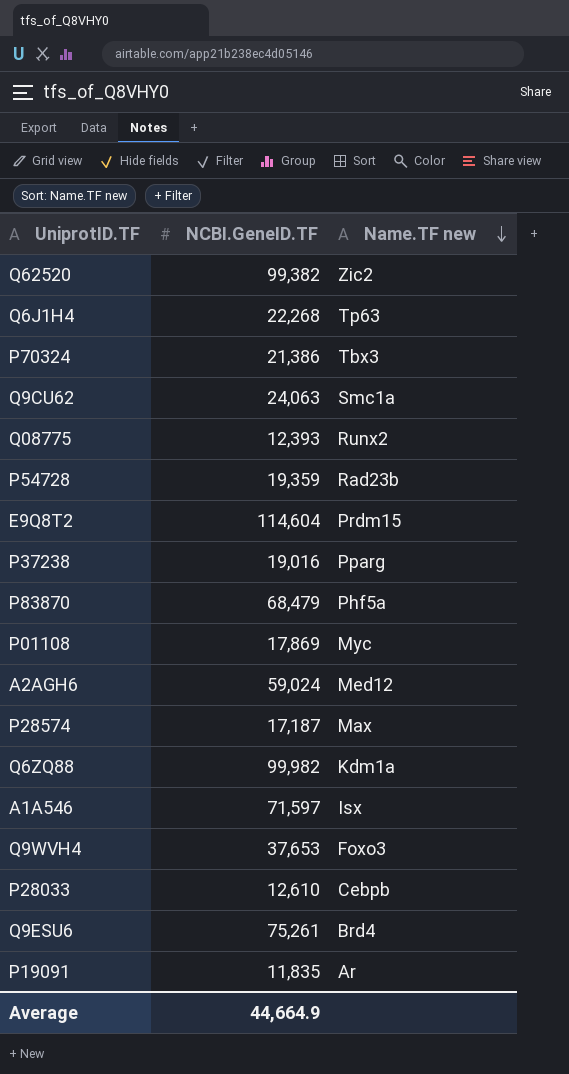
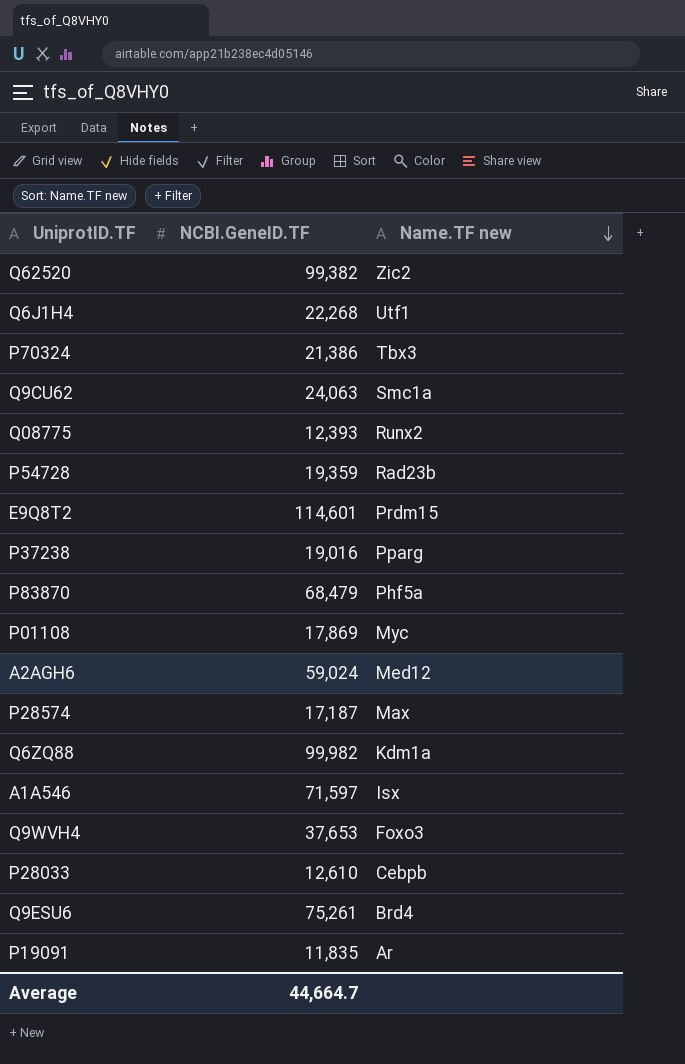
Q6J1H4 | Name.TF new: Tp63 -> Utf1
E9Q8T2 | NCBI.GeneID.TF: 114,604 -> 114,601
Average | NCBI.GeneID.TF: 44,664.9 -> 44,664.7

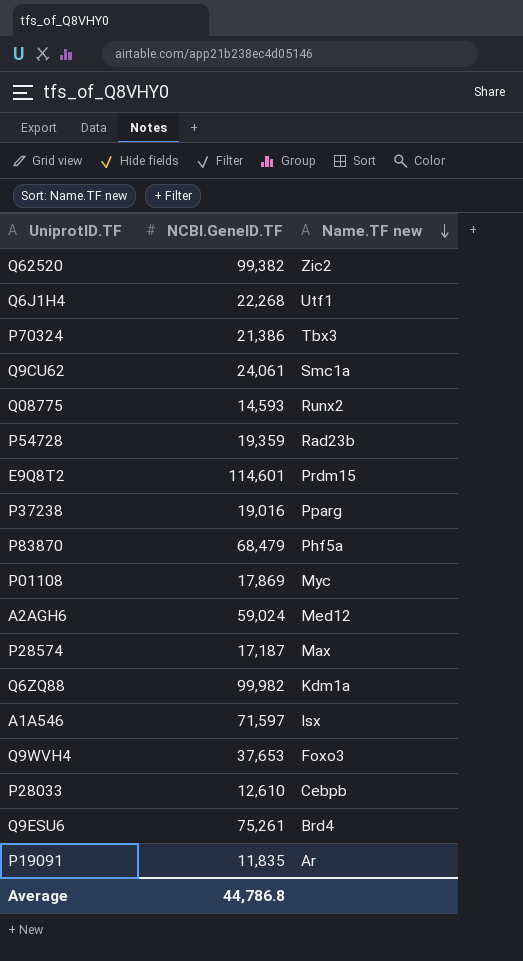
Q9CU62 | NCBI.GeneID.TF: 24,063 -> 24,061
Q08775 | NCBI.GeneID.TF: 12,393 -> 14,593
Average | NCBI.GeneID.TF: 44,664.7 -> 44,786.8

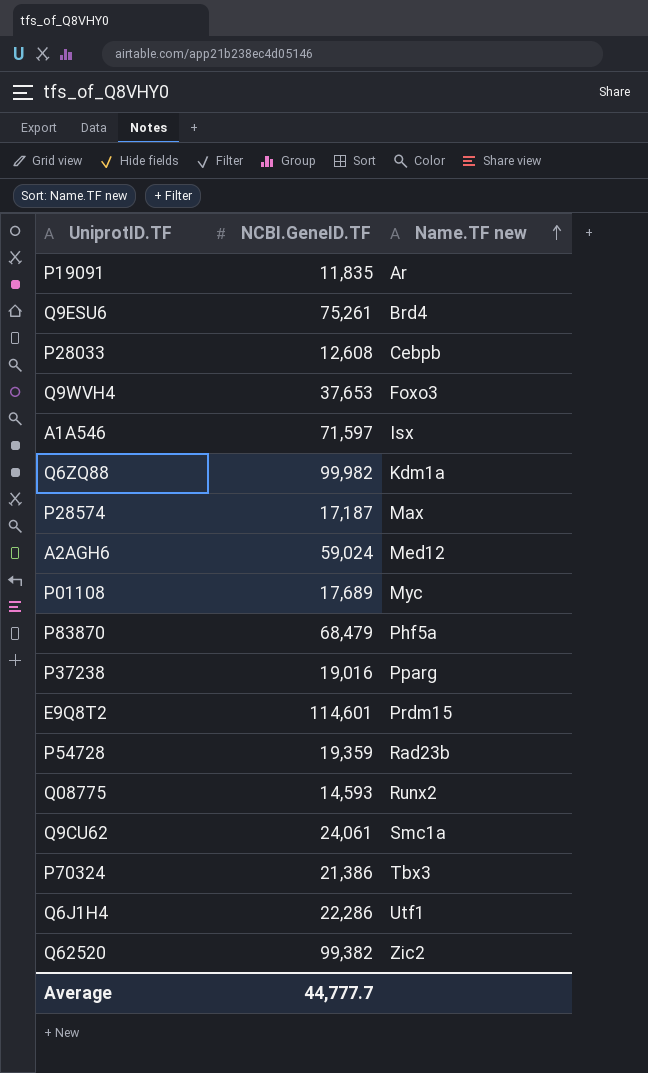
row order: Name.TF new descending -> Name.TF new ascending
P28033 | NCBI.GeneID.TF: 12,610 -> 12,608
P01108 | NCBI.GeneID.TF: 17,869 -> 17,689
Q6J1H4 | NCBI.GeneID.TF: 22,268 -> 22,286
Average | NCBI.GeneID.TF: 44,786.8 -> 44,777.7

